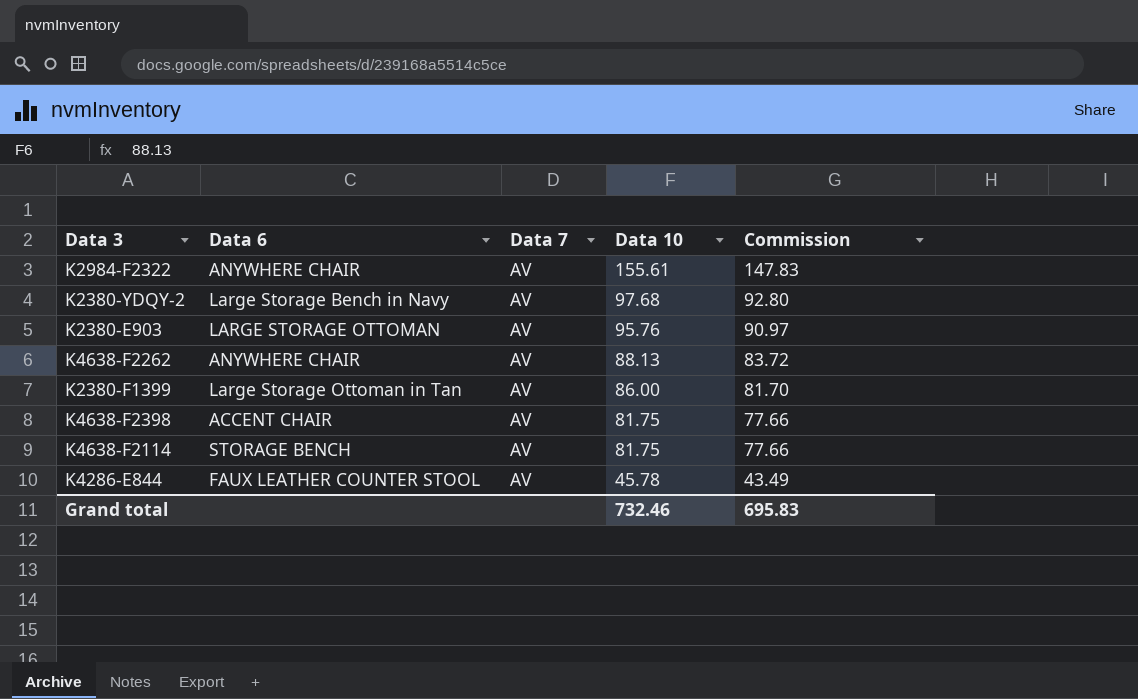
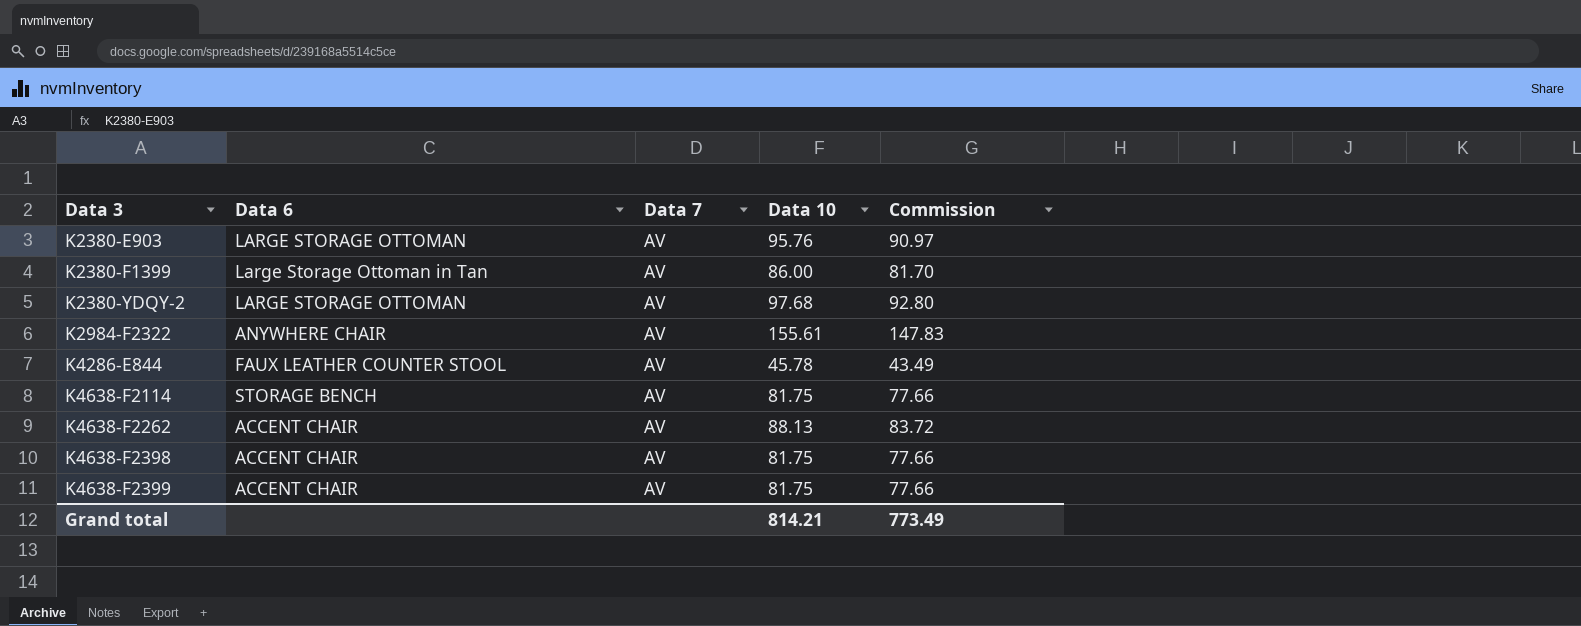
row order: Data 10 descending -> Data 3 ascending
K2380-YDQY-2 | Data 6: Large Storage Bench in Navy -> LARGE STORAGE OTTOMAN
K4638-F2262 | Data 6: ANYWHERE CHAIR -> ACCENT CHAIR
row K4638-F2399: none -> ACCENT CHAIR | AV | 81.75 | 77.66
Grand total | Data 10: 732.46 -> 814.21
Grand total | Commission: 695.83 -> 773.49

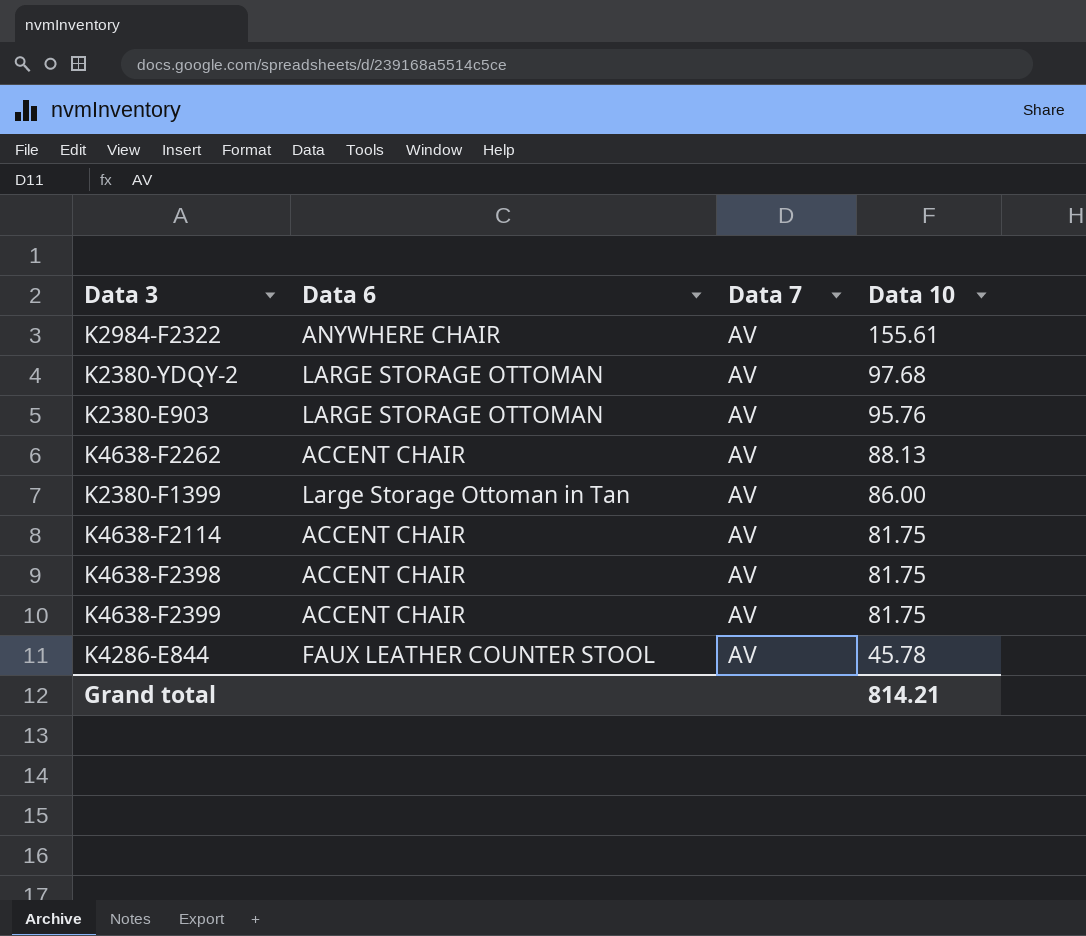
row order: Data 3 ascending -> Data 10 descending
column Commission | formula: [Data 10] * 0.95 -> none
K4638-F2114 | Data 6: STORAGE BENCH -> ACCENT CHAIR

